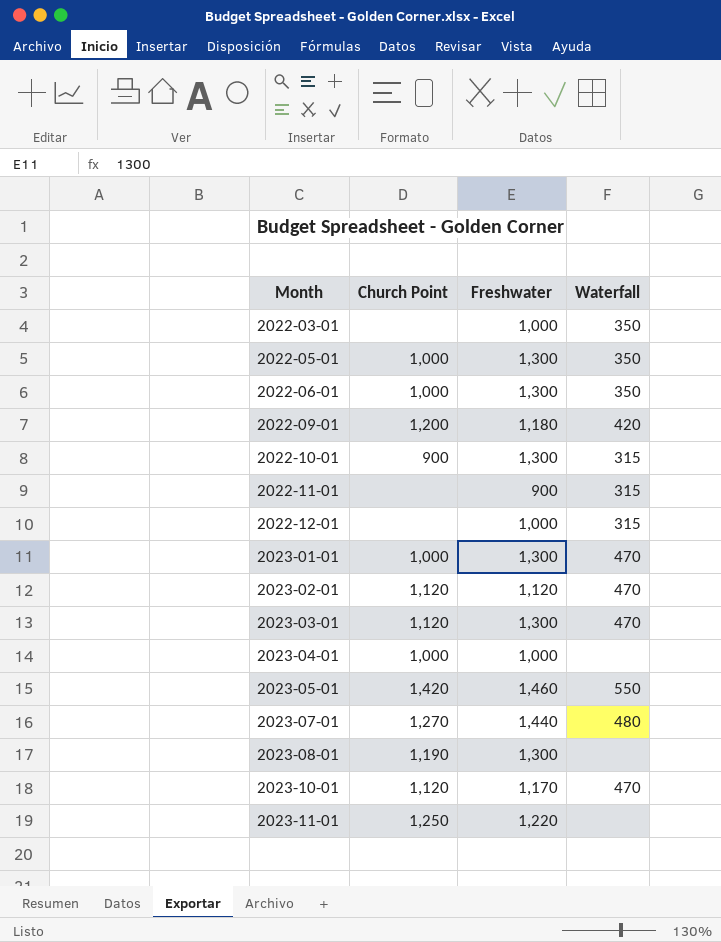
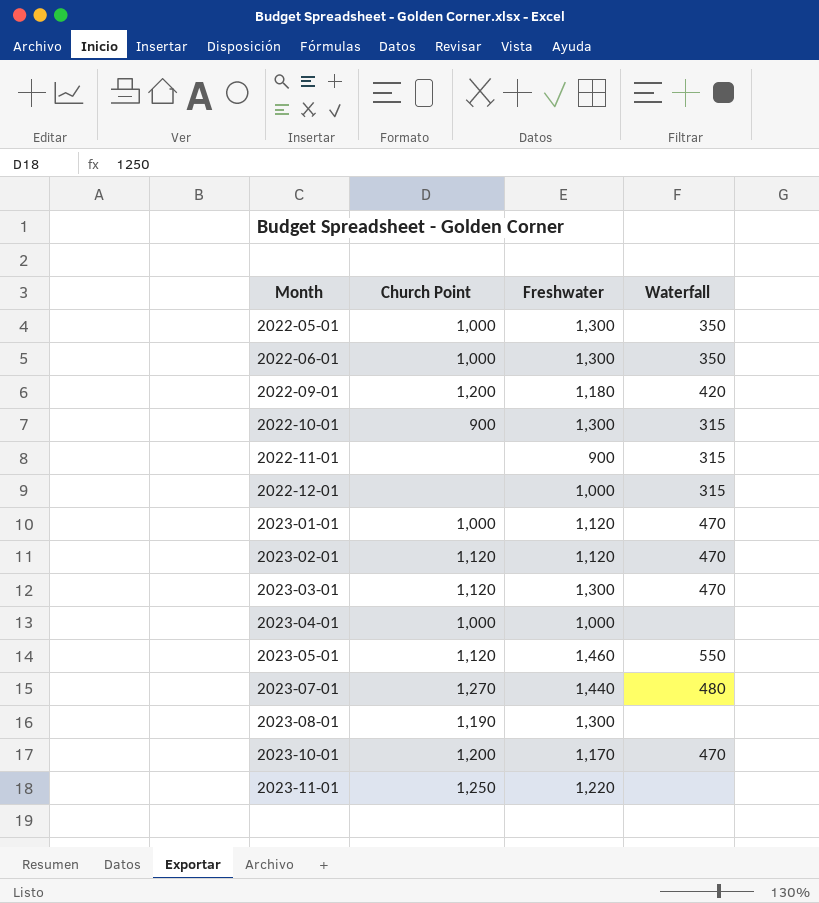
row 2022-03-01: none | 1,000 | 350 -> none
2023-01-01 | Freshwater: 1,300 -> 1,120
2023-05-01 | Church Point: 1,420 -> 1,120
2023-10-01 | Church Point: 1,120 -> 1,200

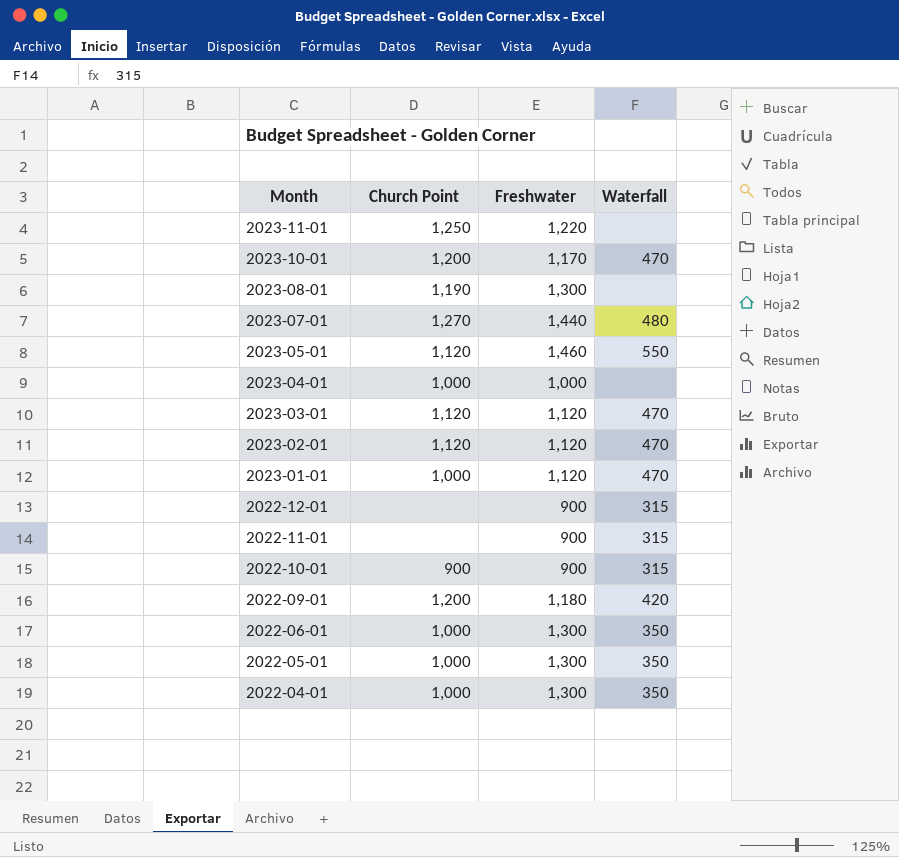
row order: Month ascending -> Month descending
2023-03-01 | Freshwater: 1,300 -> 1,120
2022-12-01 | Freshwater: 1,000 -> 900
2022-10-01 | Freshwater: 1,300 -> 900
row 2022-04-01: none -> 1,000 | 1,300 | 350

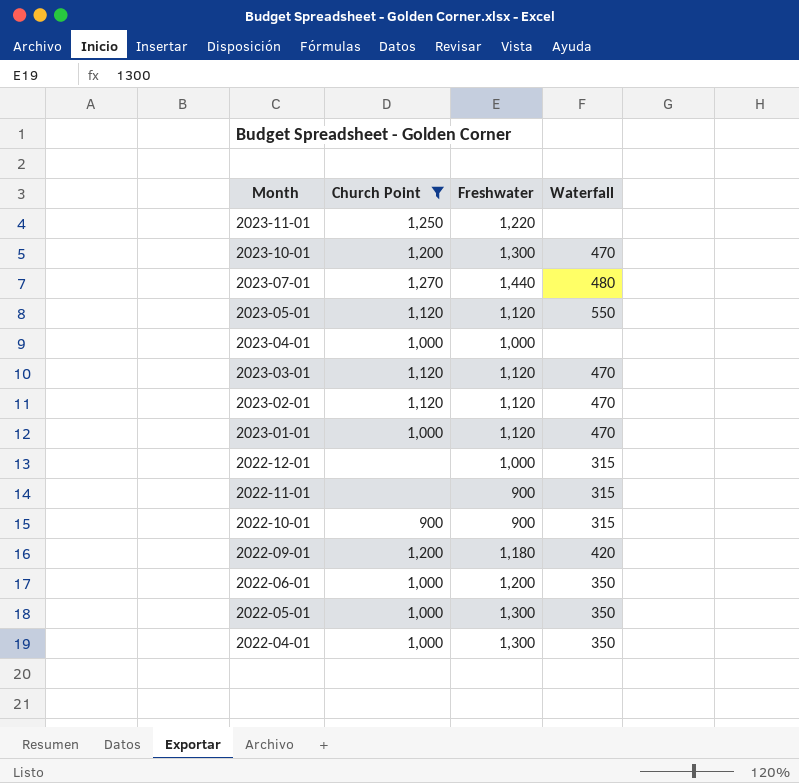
filter: none -> Church Point != 1,190
2023-10-01 | Freshwater: 1,170 -> 1,300
2023-05-01 | Freshwater: 1,460 -> 1,120
2022-12-01 | Freshwater: 900 -> 1,000
2022-06-01 | Freshwater: 1,300 -> 1,200

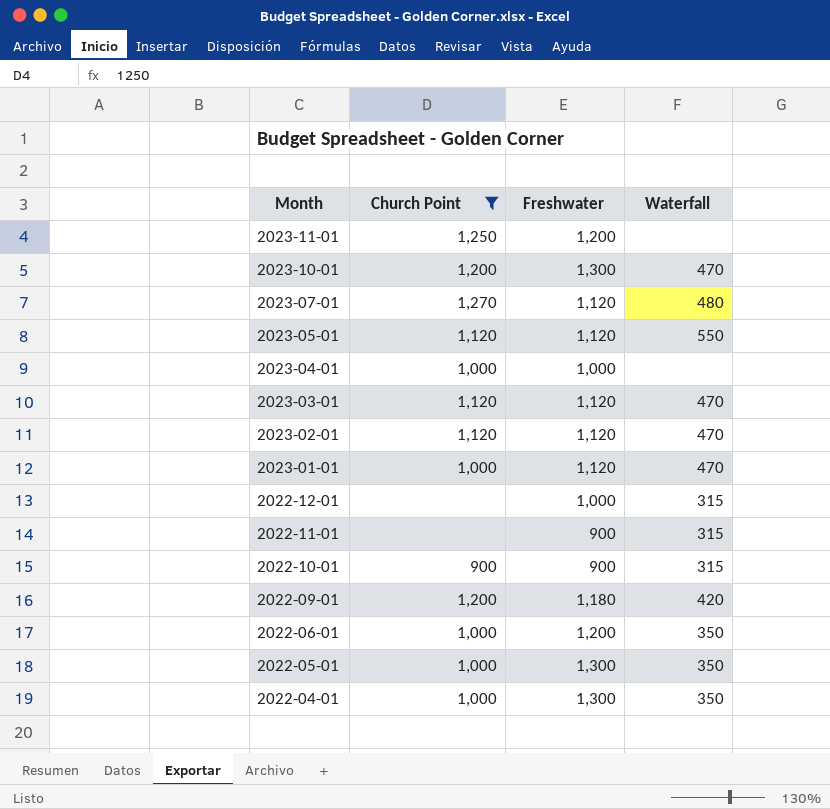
2023-11-01 | Freshwater: 1,220 -> 1,200
2023-07-01 | Freshwater: 1,440 -> 1,120

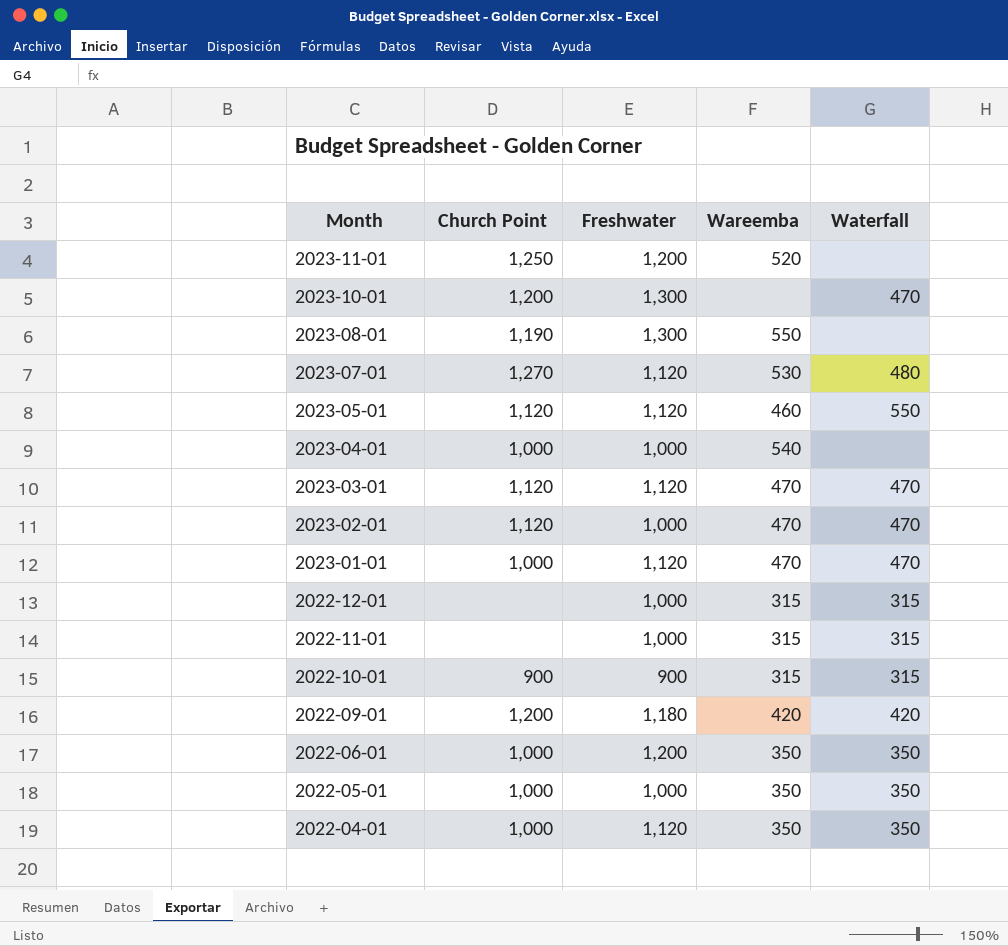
filter: Church Point != 1,190 -> none
column Wareemba | position: none -> 4
2023-02-01 | Freshwater: 1,120 -> 1,000
2022-11-01 | Freshwater: 900 -> 1,000
2022-05-01 | Freshwater: 1,300 -> 1,000
2022-04-01 | Freshwater: 1,300 -> 1,120

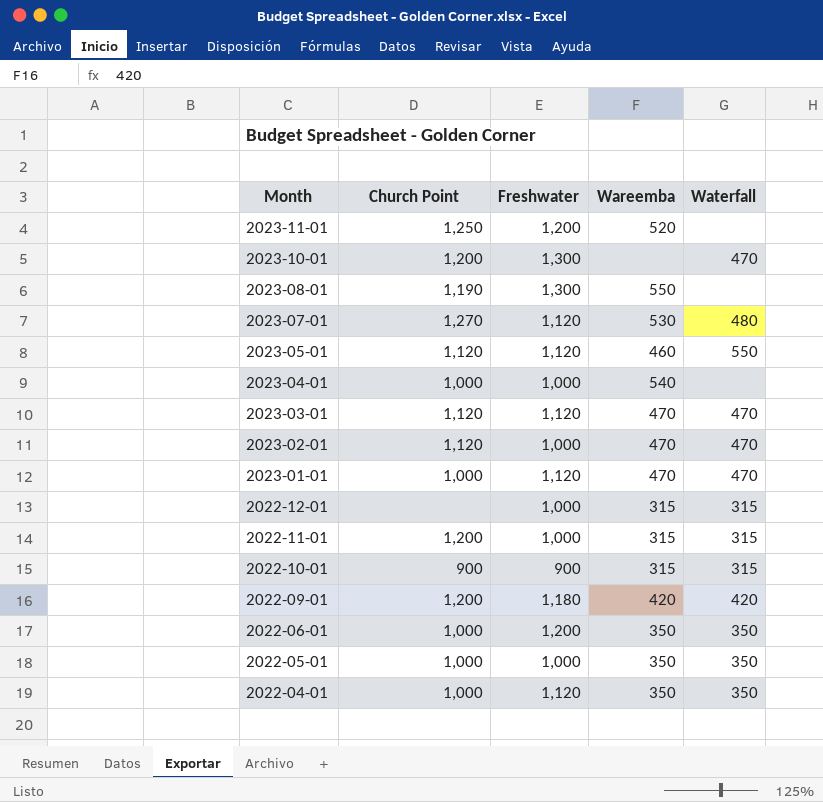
2022-11-01 | Church Point: none -> 1,200

